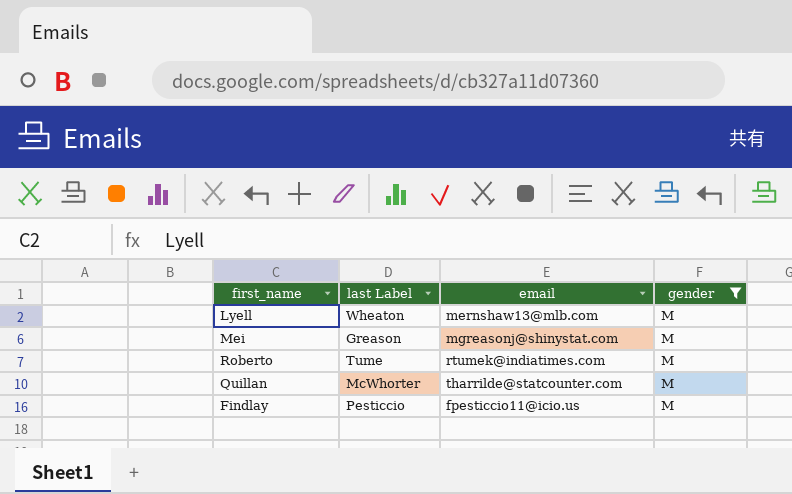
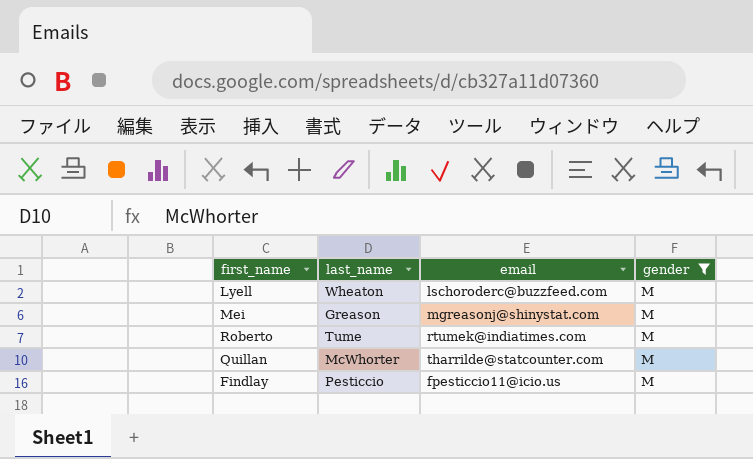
column name: last Label -> last_name
Lyell | email: mernshaw13@mlb.com -> lschoroderc@buzzfeed.com

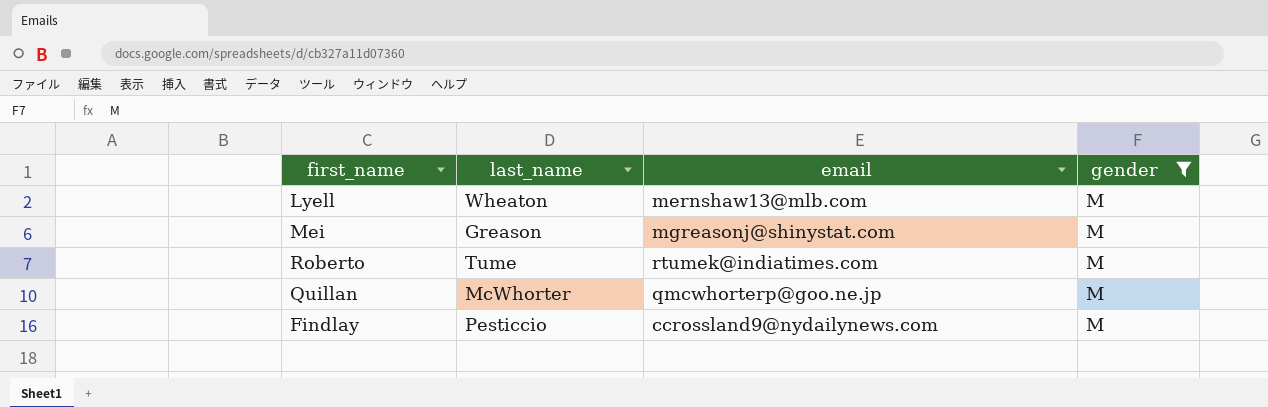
Lyell | email: lschoroderc@buzzfeed.com -> mernshaw13@mlb.com
Quillan | email: tharrilde@statcounter.com -> qmcwhorterp@goo.ne.jp
Findlay | email: fpesticcio11@icio.us -> ccrossland9@nydailynews.com

